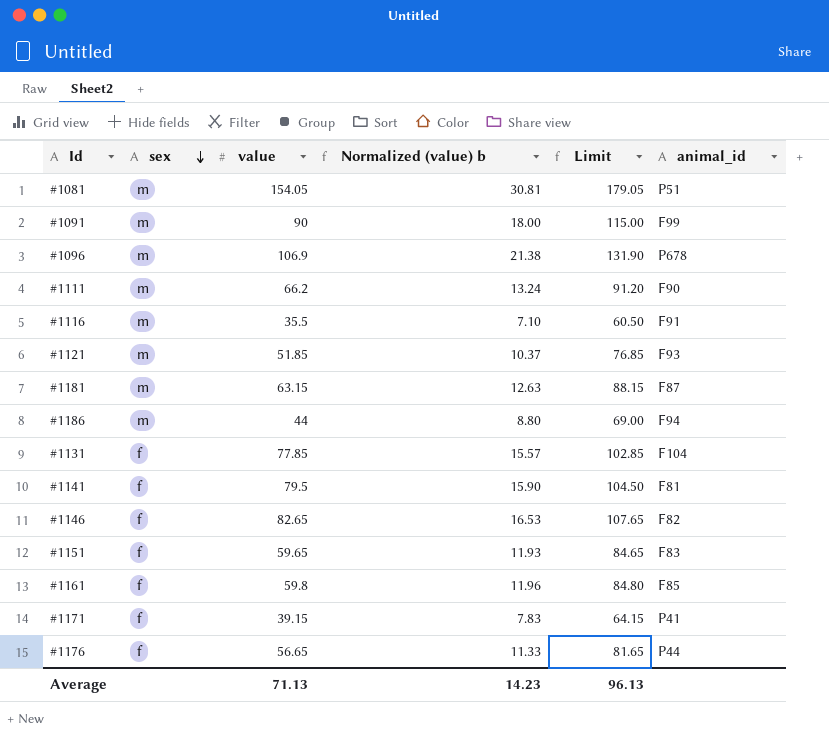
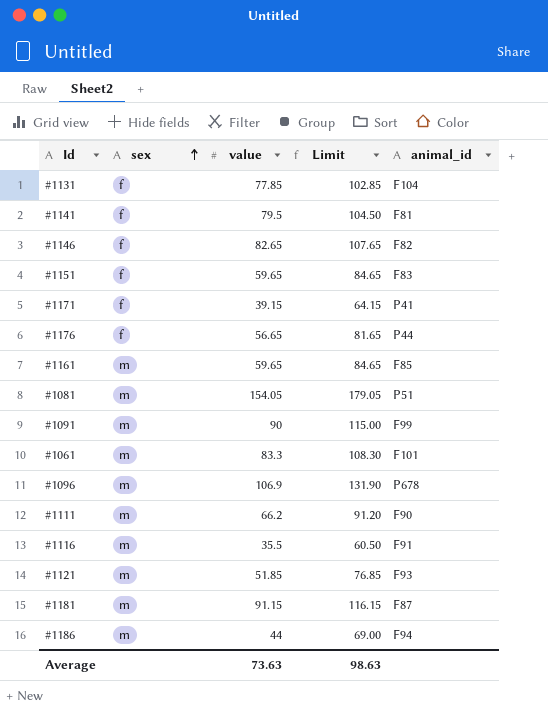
row order: sex descending -> sex ascending
column Normalized (value) b | formula: [value] * 0.2 -> none
#1161 | sex: f -> m
#1161 | value: 59.8 -> 59.65
#1161 | Limit: 84.80 -> 84.65
row #1061: none -> m | 83.3 | 108.30 | F101
#1181 | value: 63.15 -> 91.15
#1181 | Limit: 88.15 -> 116.15
Average | value: 71.13 -> 73.63
Average | Limit: 96.13 -> 98.63

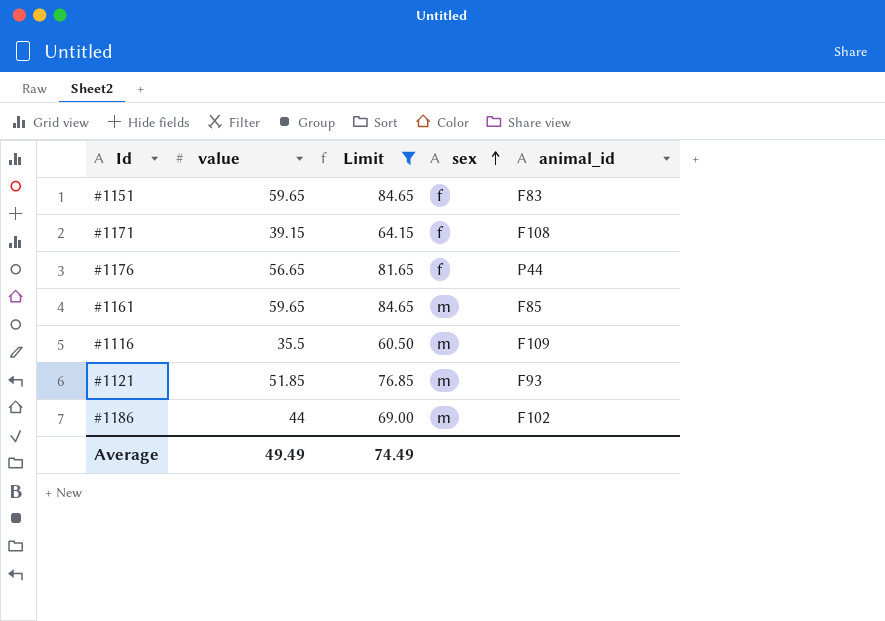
filter: none -> Limit <= 84.65
column sex | position: 2 -> 4
#1171 | animal_id: P41 -> F108
#1116 | animal_id: F91 -> F109
#1186 | animal_id: F94 -> F102
Average | value: 73.63 -> 49.49
Average | Limit: 98.63 -> 74.49

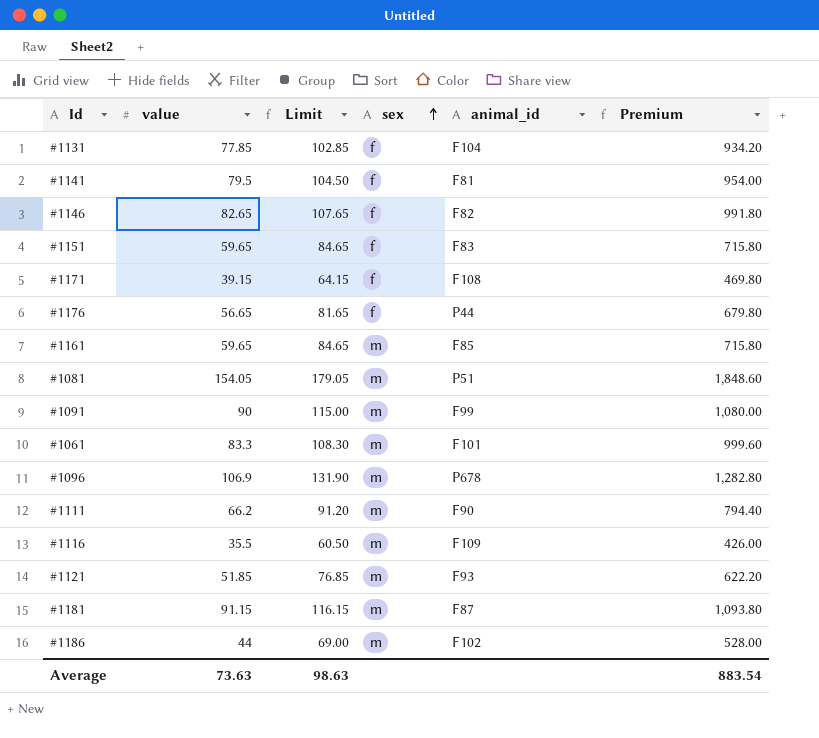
filter: Limit <= 84.65 -> none
column Premium | formula: none -> [value] * 12
Average | value: 49.49 -> 73.63
Average | Limit: 74.49 -> 98.63

